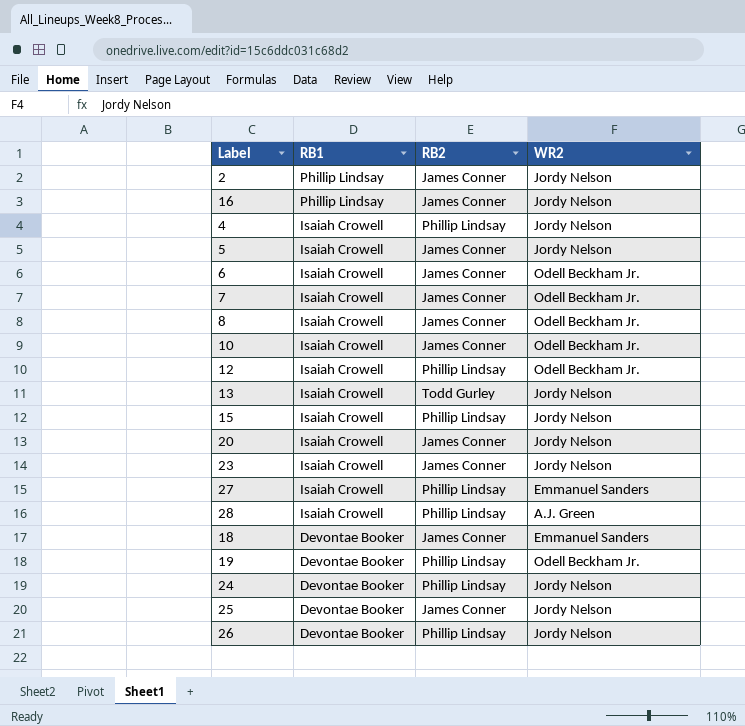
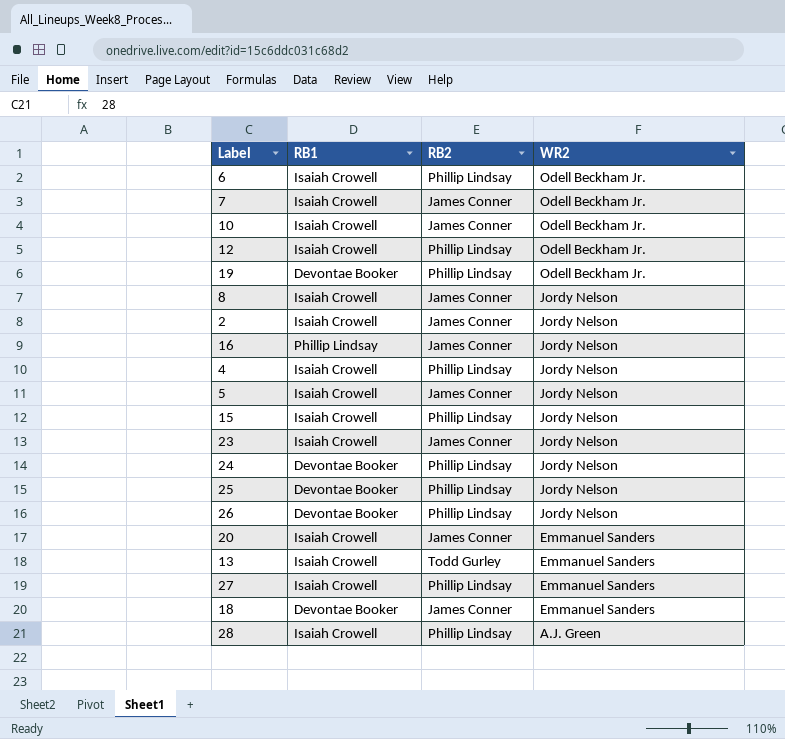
row order: RB1 descending -> WR2 descending
6 | RB2: James Conner -> Phillip Lindsay
8 | WR2: Odell Beckham Jr. -> Jordy Nelson
2 | RB1: Phillip Lindsay -> Isaiah Crowell
25 | RB2: James Conner -> Phillip Lindsay
20 | WR2: Jordy Nelson -> Emmanuel Sanders
13 | WR2: Jordy Nelson -> Emmanuel Sanders

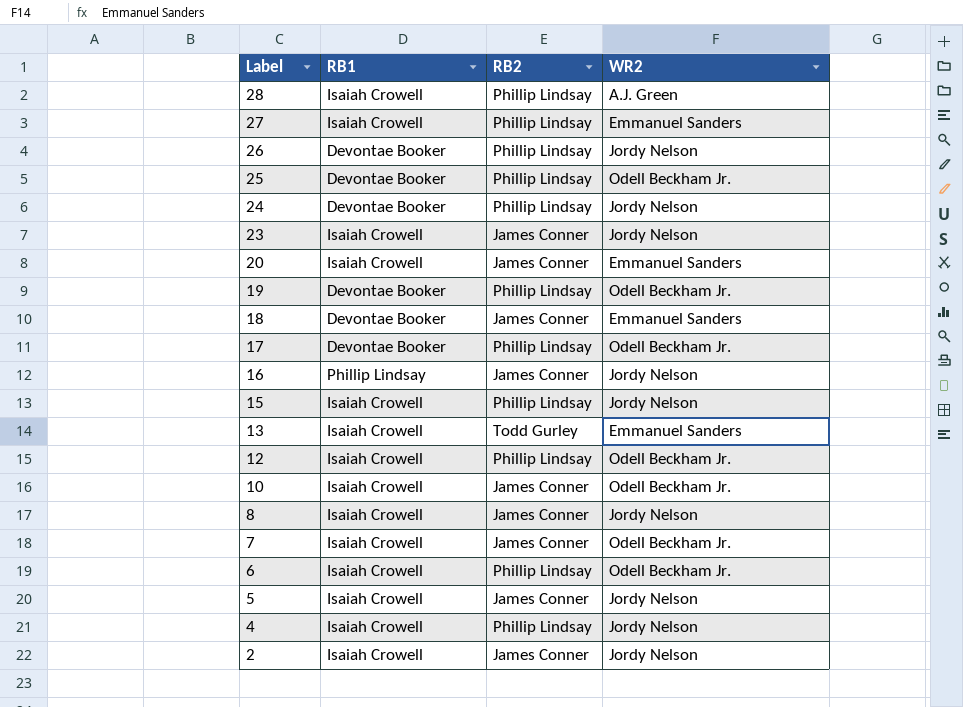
row order: WR2 descending -> Label descending
25 | WR2: Jordy Nelson -> Odell Beckham Jr.
row 17: none -> Devontae Booker | Phillip Lindsay | Odell Beckham Jr.

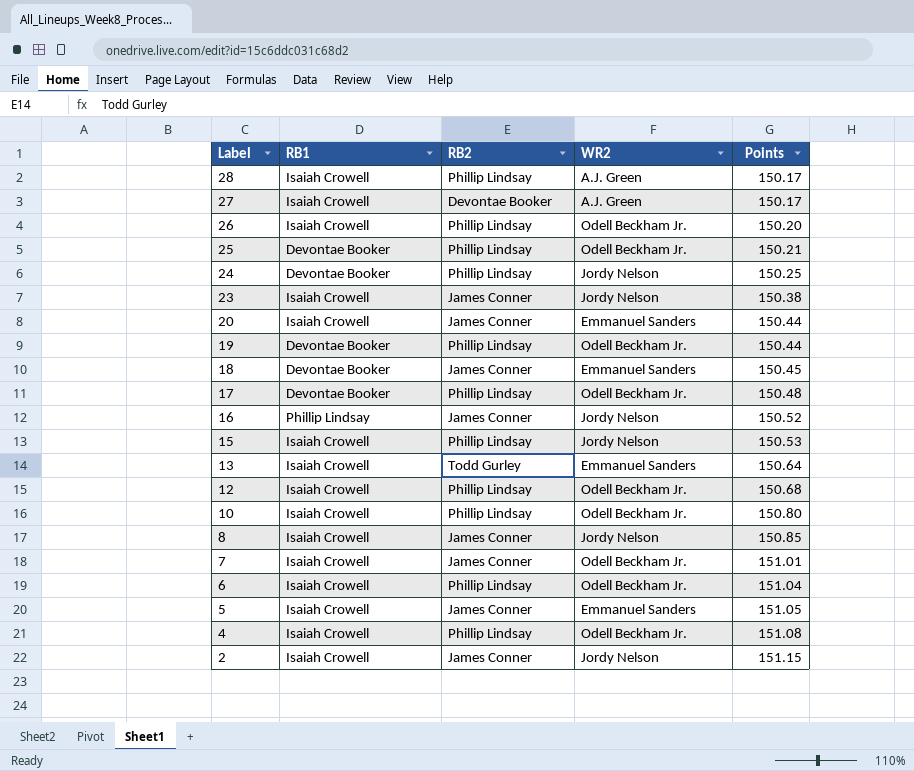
column Points | position: none -> 5
27 | RB2: Phillip Lindsay -> Devontae Booker
27 | WR2: Emmanuel Sanders -> A.J. Green
26 | RB1: Devontae Booker -> Isaiah Crowell
26 | WR2: Jordy Nelson -> Odell Beckham Jr.
10 | RB2: James Conner -> Phillip Lindsay
5 | WR2: Jordy Nelson -> Emmanuel Sanders
4 | WR2: Jordy Nelson -> Odell Beckham Jr.

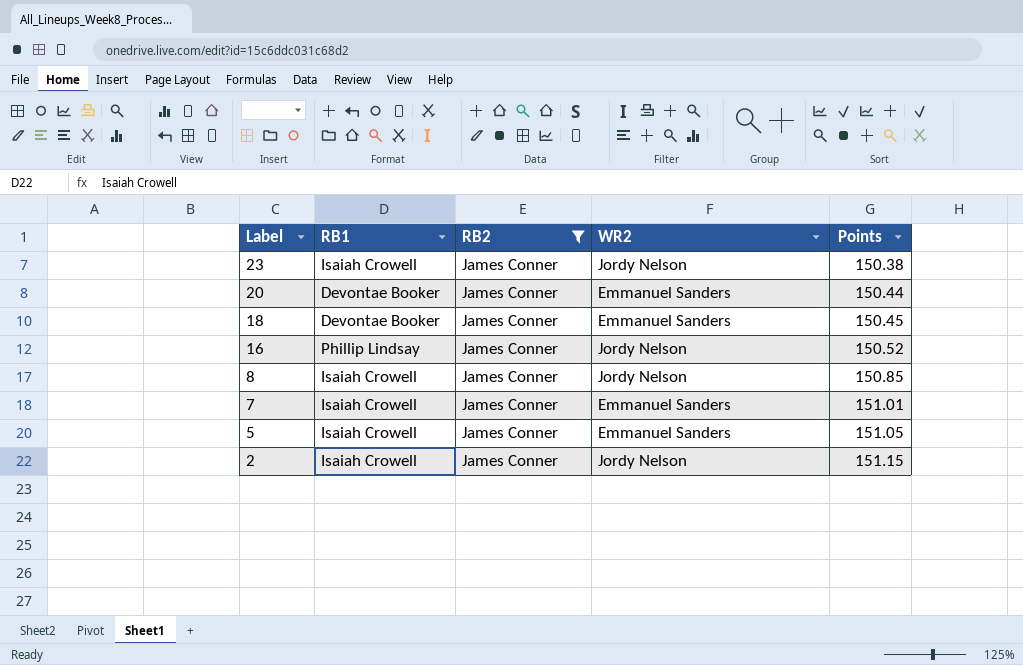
filter: none -> RB2 = James Conner
20 | RB1: Isaiah Crowell -> Devontae Booker
7 | WR2: Odell Beckham Jr. -> Emmanuel Sanders

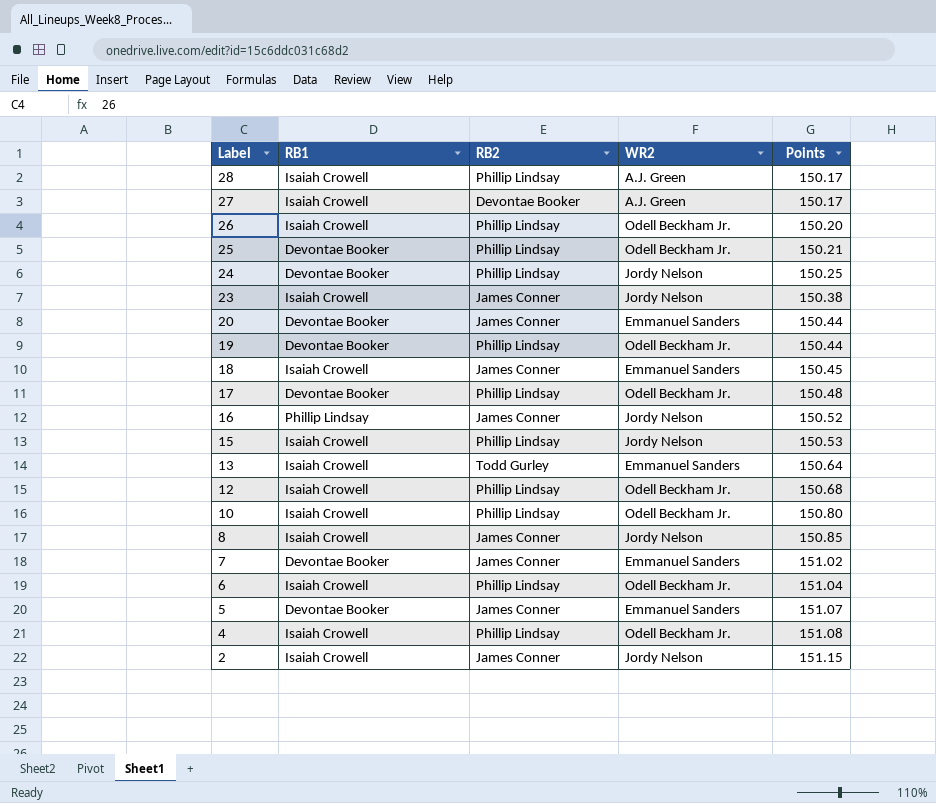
filter: RB2 = James Conner -> none
18 | RB1: Devontae Booker -> Isaiah Crowell
7 | RB1: Isaiah Crowell -> Devontae Booker
7 | Points: 151.01 -> 151.02
5 | RB1: Isaiah Crowell -> Devontae Booker
5 | Points: 151.05 -> 151.07

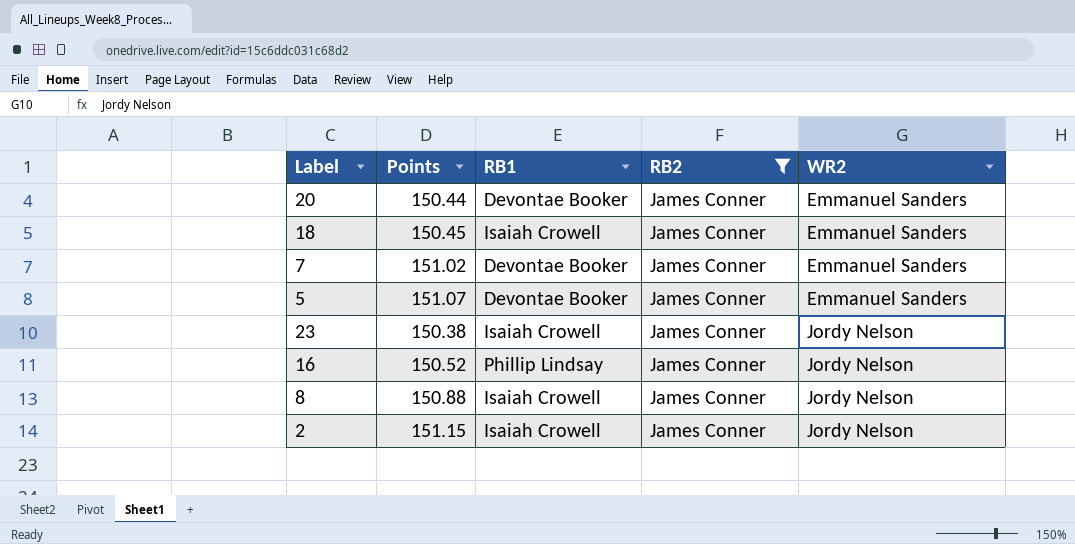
filter: none -> RB2 = James Conner
row order: Label descending -> WR2 ascending
column Points | position: 5 -> 2
8 | Points: 150.85 -> 150.88

